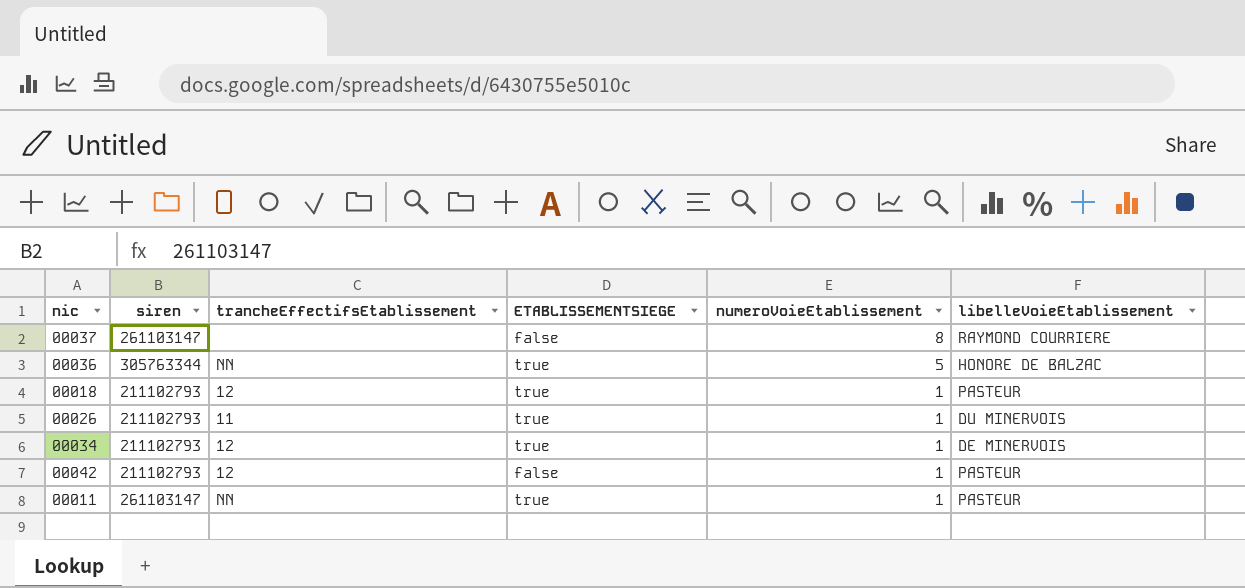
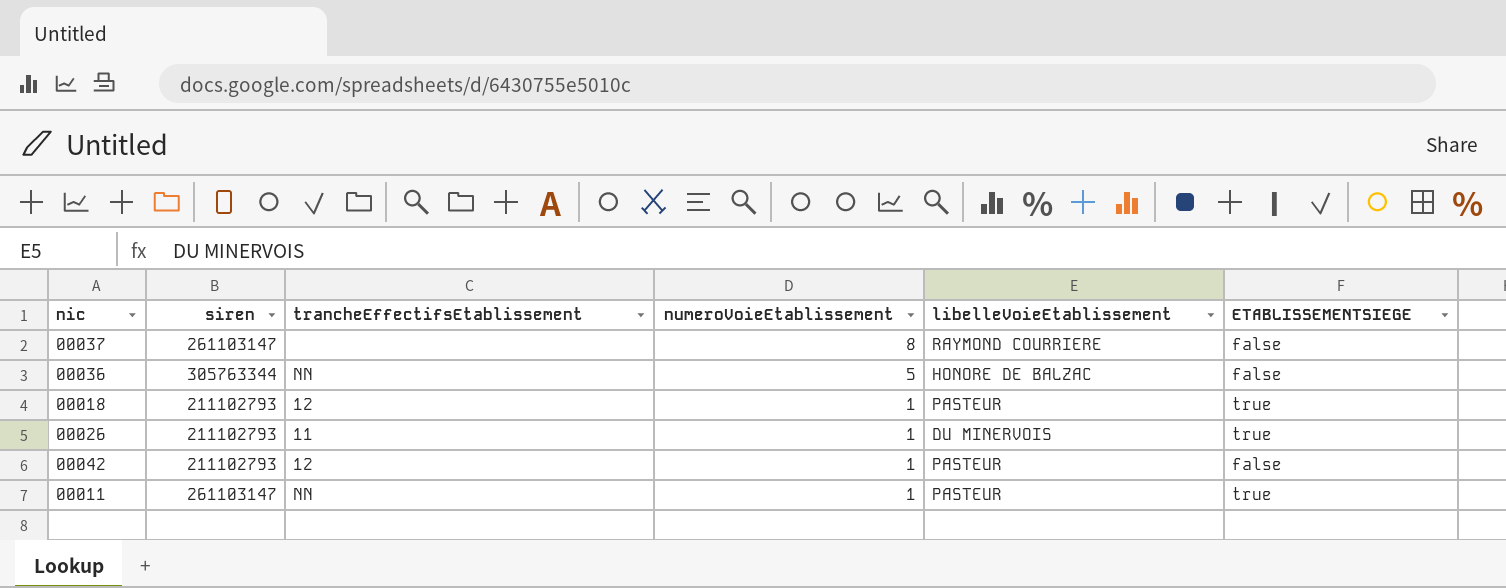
column ETABLISSEMENTSIEGE | position: 4 -> 6
row 00034: 211102793 | 12 | true | 1 | DE MINERVOIS -> none
00036 | ETABLISSEMENTSIEGE: true -> false

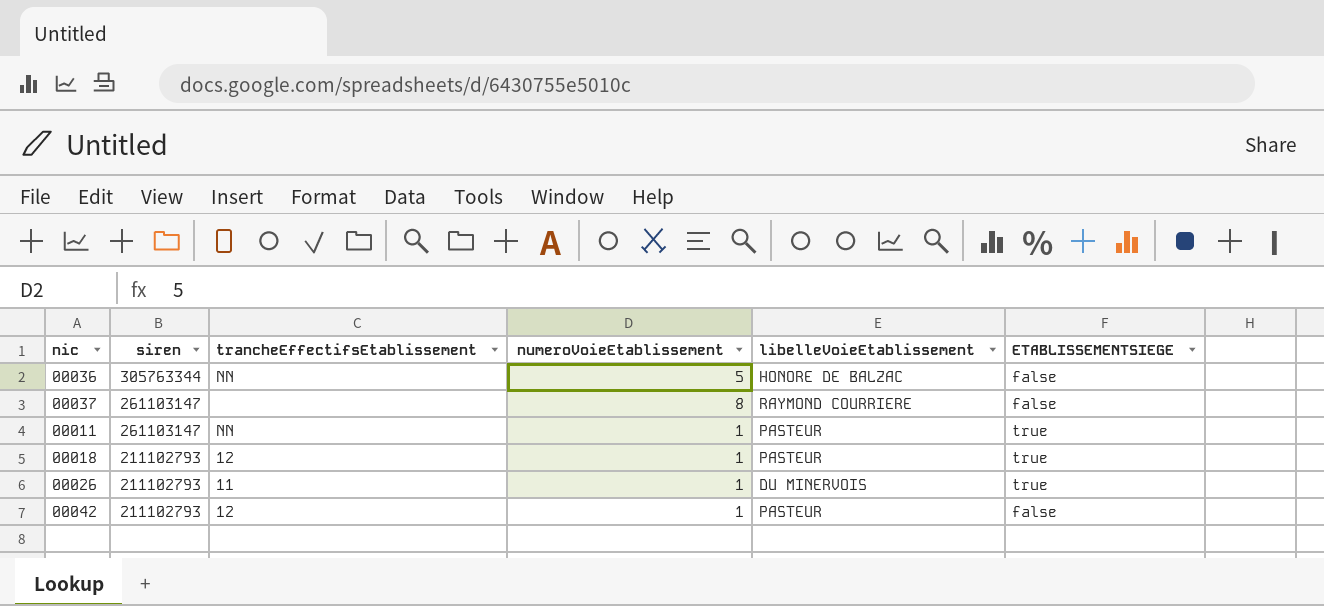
row order: numeroVoieEtablissement descending -> siren descending

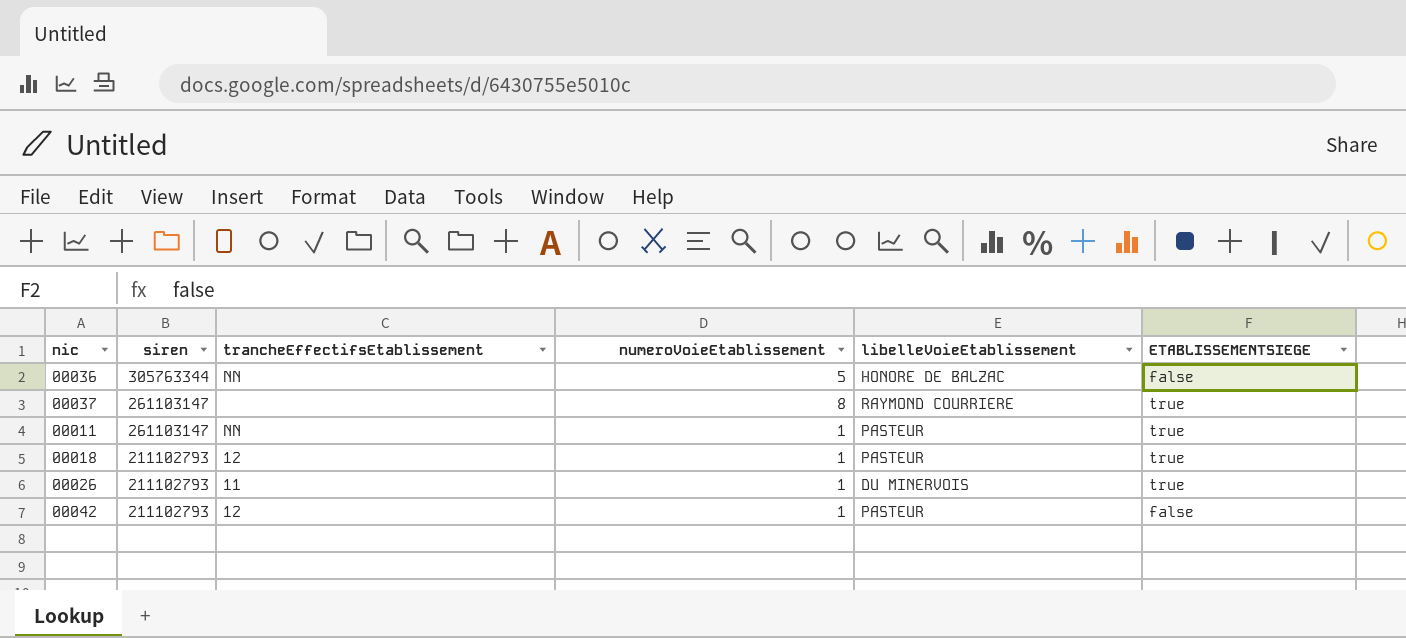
00037 | ETABLISSEMENTSIEGE: false -> true

